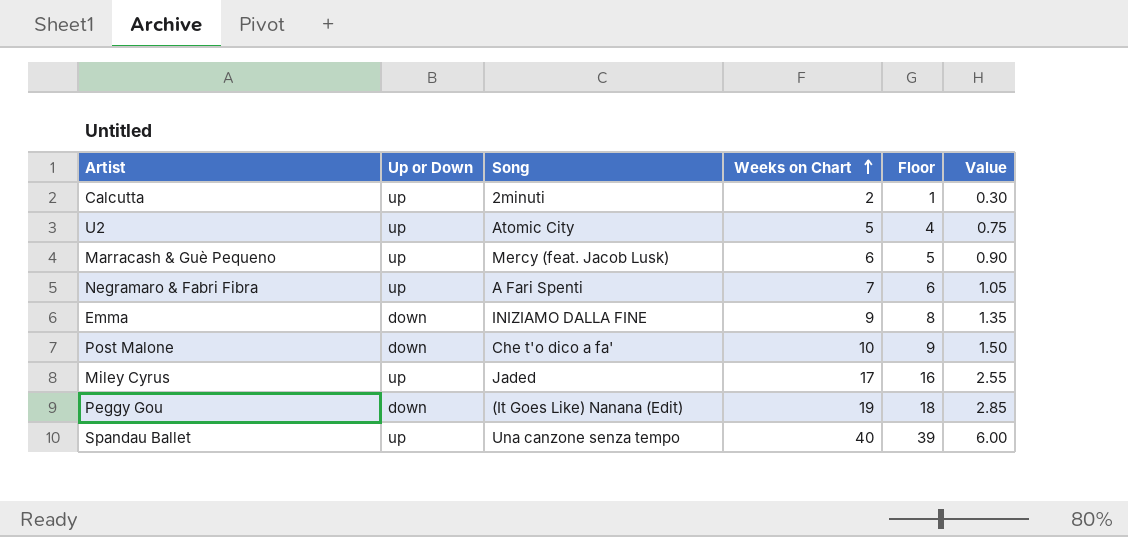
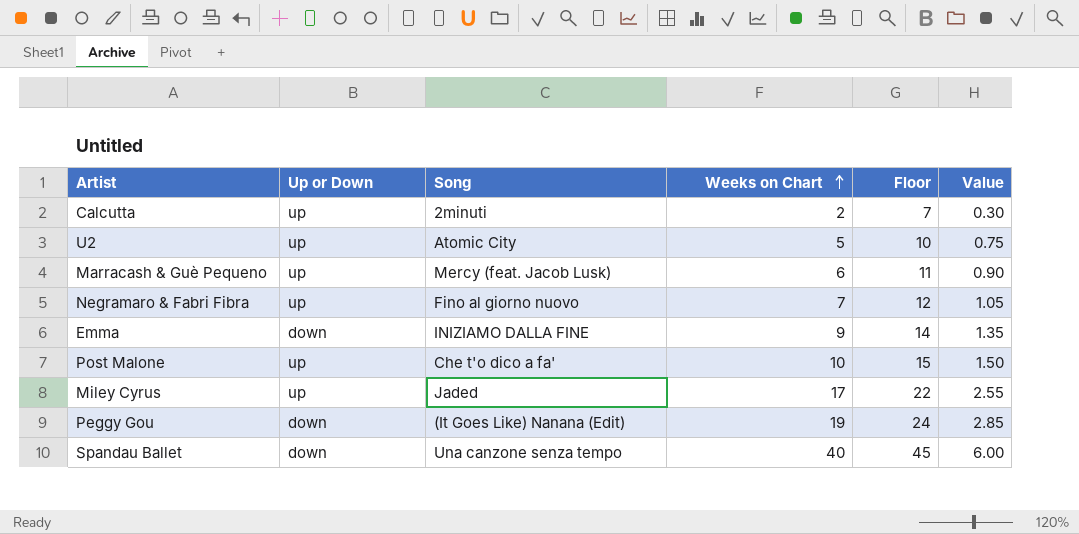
column Floor | formula: [Weeks on Chart] - 1 -> [Weeks on Chart] + 5
Negramaro & Fabri Fibra | Song: A Fari Spenti -> Fino al giorno nuovo
Post Malone | Up or Down: down -> up
Spandau Ballet | Up or Down: up -> down

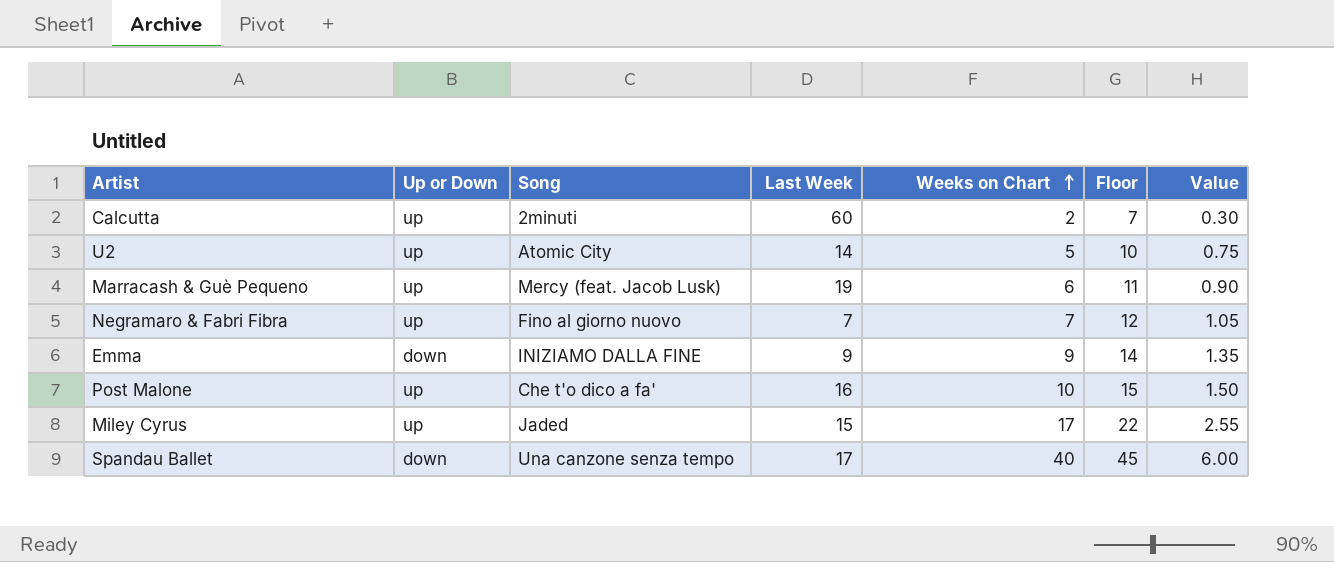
column Last Week | position: none -> 4
row Peggy Gou: down | (It Goes Like) Nanana (Edit) | 19 | 24 | 2.85 -> none

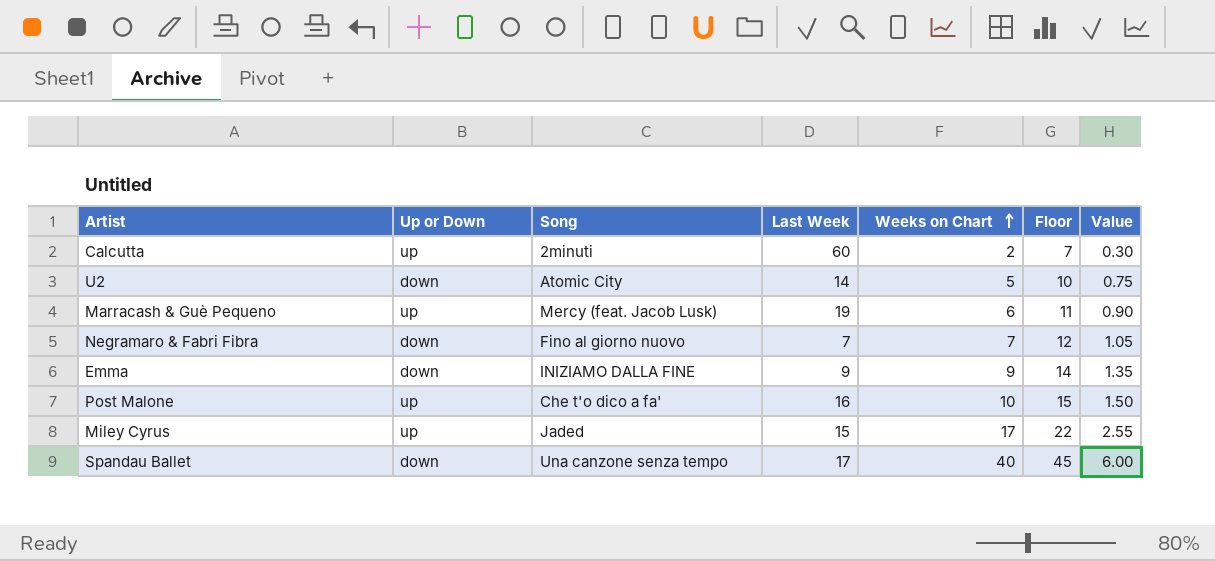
U2 | Up or Down: up -> down
Negramaro & Fabri Fibra | Up or Down: up -> down

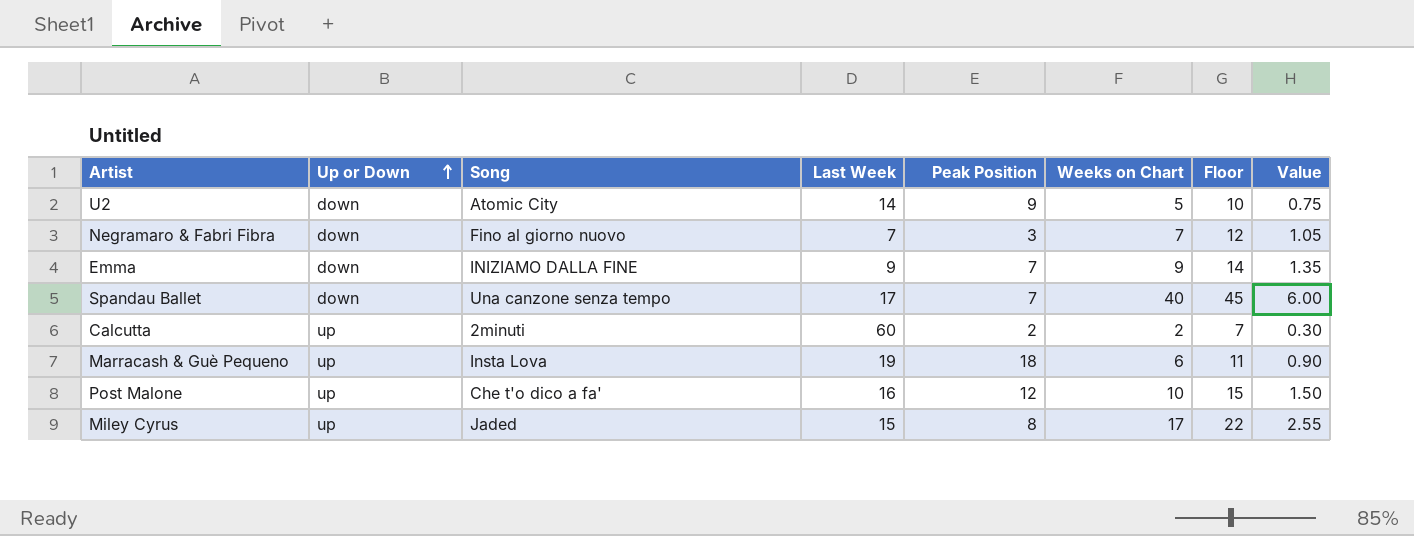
row order: Weeks on Chart ascending -> Up or Down ascending
column Peak Position | position: none -> 5
Marracash & Guè Pequeno | Song: Mercy (feat. Jacob Lusk) -> Insta Lova

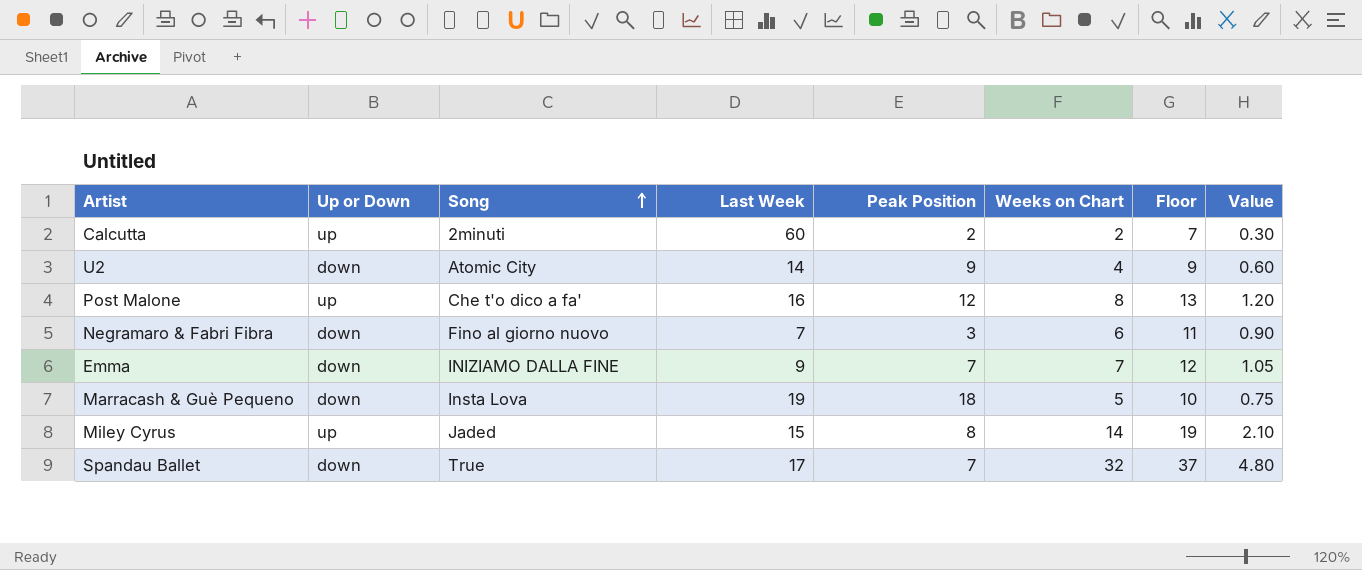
row order: Up or Down ascending -> Song ascending
U2 | Weeks on Chart: 5 -> 4
U2 | Floor: 10 -> 9
U2 | Value: 0.75 -> 0.60
Post Malone | Weeks on Chart: 10 -> 8
Post Malone | Floor: 15 -> 13
Post Malone | Value: 1.50 -> 1.20
Negramaro & Fabri Fibra | Weeks on Chart: 7 -> 6
Negramaro & Fabri Fibra | Floor: 12 -> 11
Negramaro & Fabri Fibra | Value: 1.05 -> 0.90
Emma | Weeks on Chart: 9 -> 7
Emma | Floor: 14 -> 12
Emma | Value: 1.35 -> 1.05
Marracash & Guè Pequeno | Up or Down: up -> down
Marracash & Guè Pequeno | Weeks on Chart: 6 -> 5
Marracash & Guè Pequeno | Floor: 11 -> 10
Marracash & Guè Pequeno | Value: 0.90 -> 0.75
Miley Cyrus | Weeks on Chart: 17 -> 14
Miley Cyrus | Floor: 22 -> 19
Miley Cyrus | Value: 2.55 -> 2.10
Spandau Ballet | Song: Una canzone senza tempo -> True
Spandau Ballet | Weeks on Chart: 40 -> 32
Spandau Ballet | Floor: 45 -> 37
Spandau Ballet | Value: 6.00 -> 4.80

